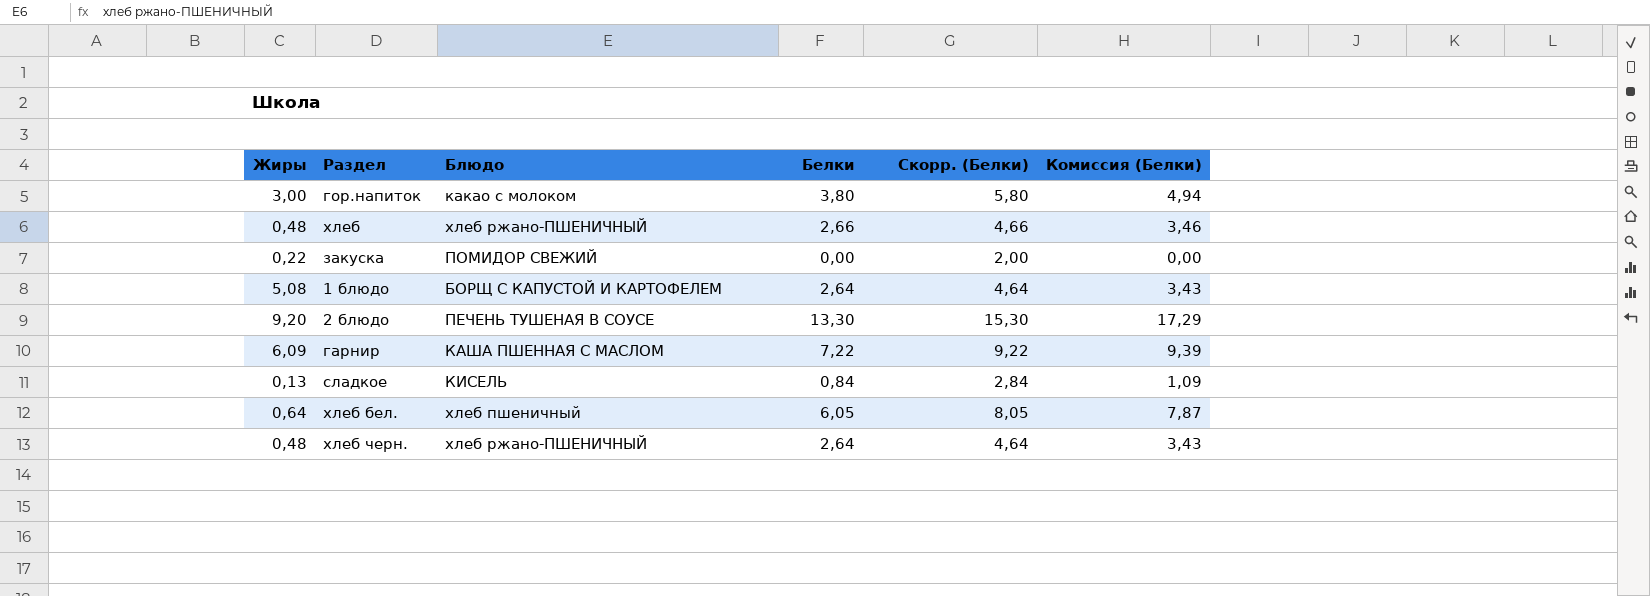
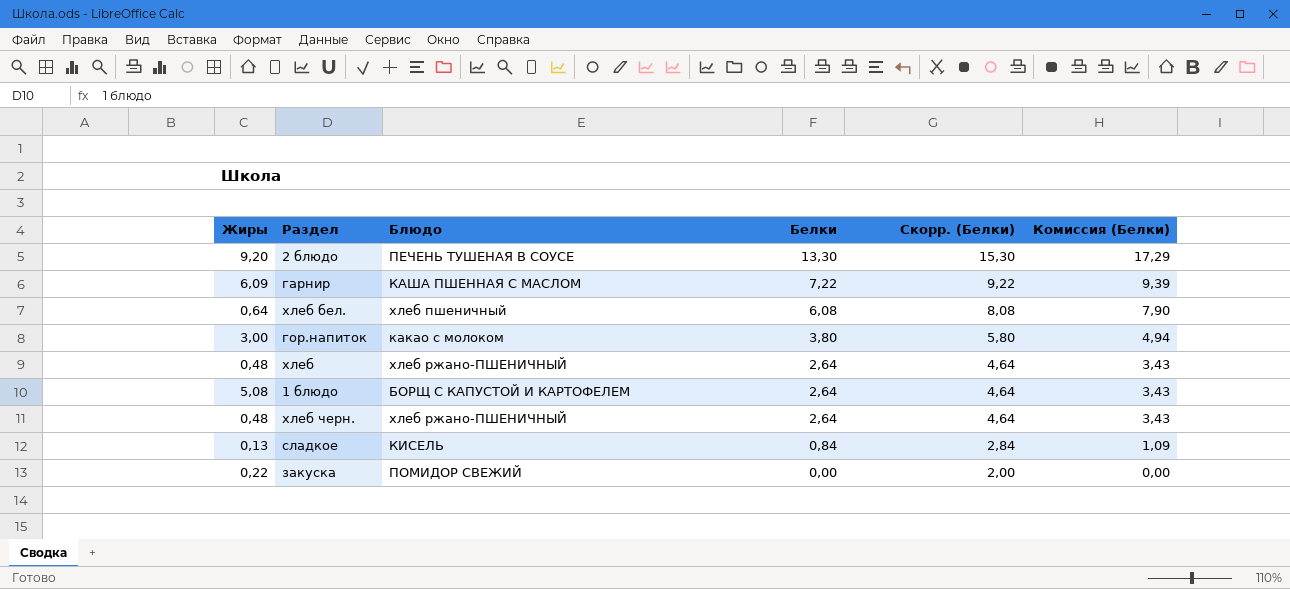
row order: none -> Белки descending
хлеб бел. | Белки: 6,05 -> 6,08
хлеб бел. | Скорр. (Белки): 8,05 -> 8,08
хлеб бел. | Комиссия (Белки): 7,87 -> 7,90
хлеб | Белки: 2,66 -> 2,64
хлеб | Скорр. (Белки): 4,66 -> 4,64
хлеб | Комиссия (Белки): 3,46 -> 3,43

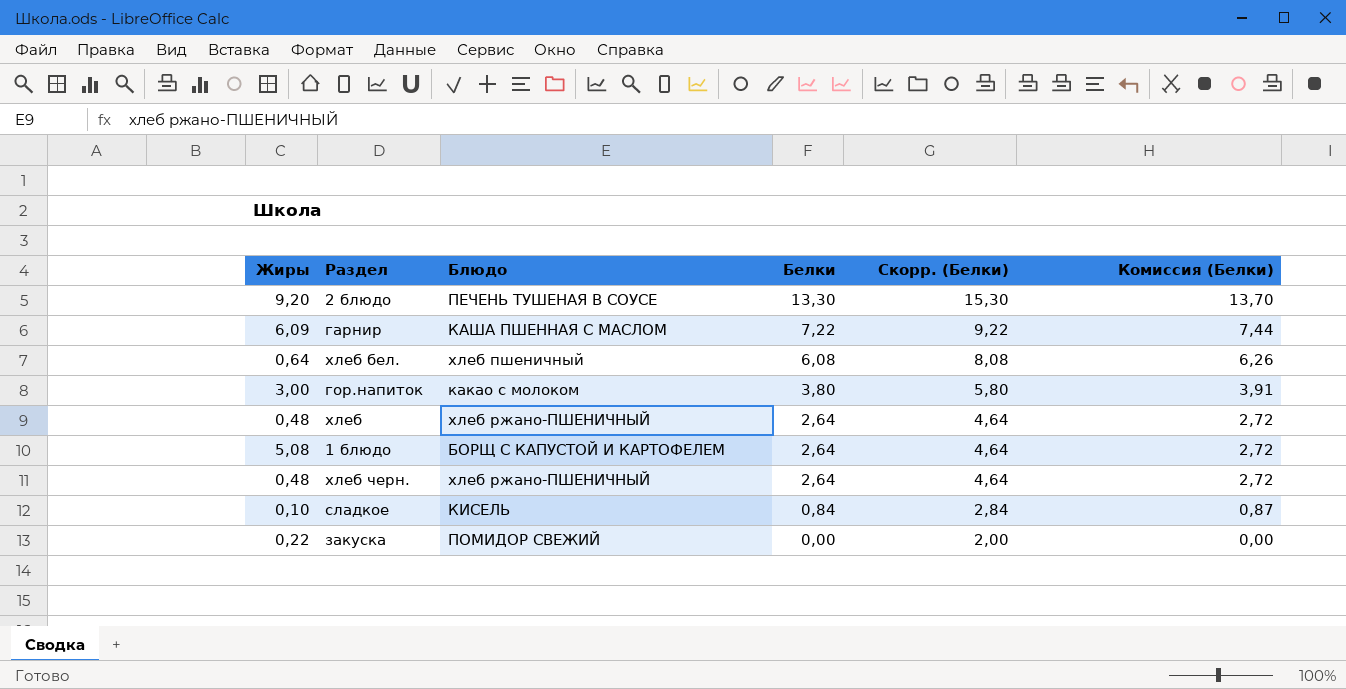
column Комиссия (Белки) | formula: [Белки] * 1,3 -> [Белки] * 1,03
сладкое | Жиры: 0,13 -> 0,10

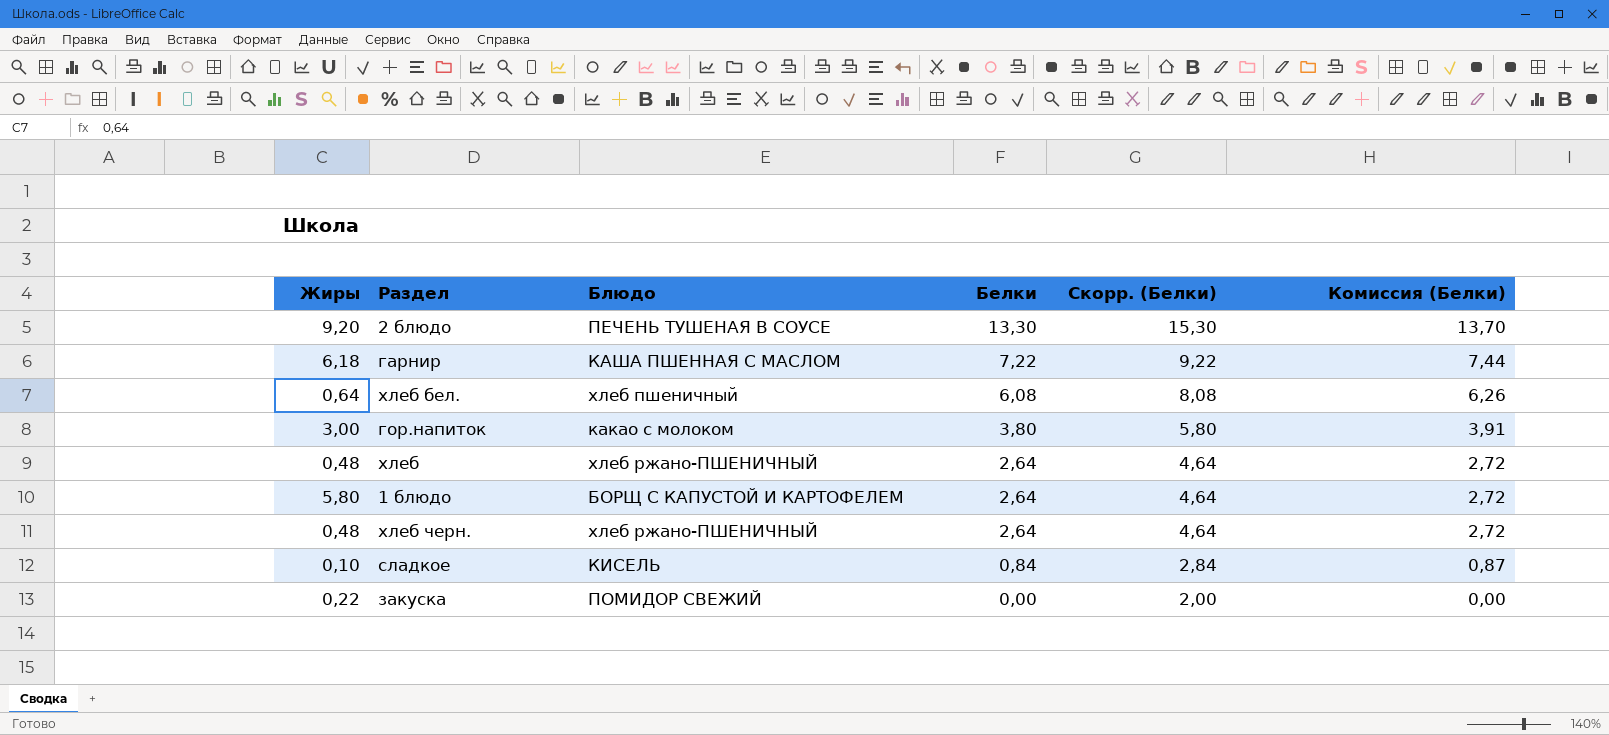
гарнир | Жиры: 6,09 -> 6,18
1 блюдо | Жиры: 5,08 -> 5,80

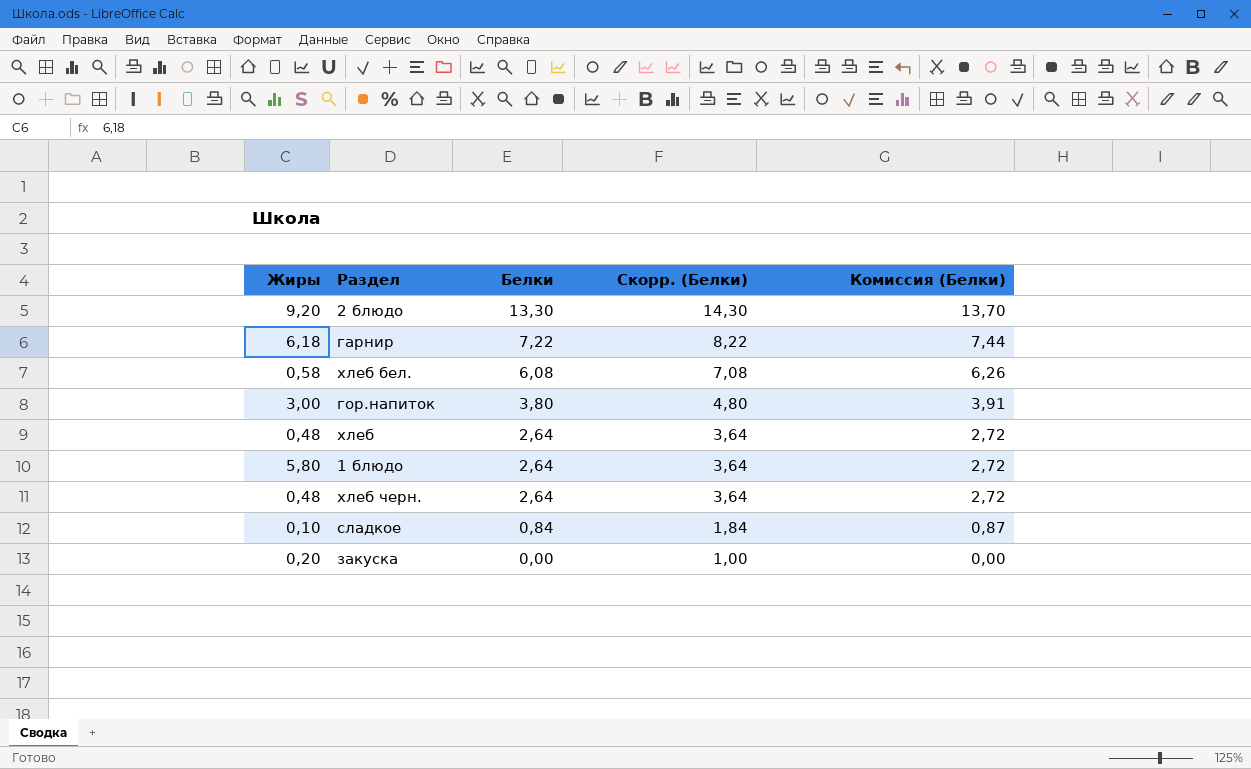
column Блюдо | position: 3 -> none
column Скорр. (Белки) | formula: [Белки] + 2 -> [Белки] + 1
хлеб бел. | Жиры: 0,64 -> 0,58
закуска | Жиры: 0,22 -> 0,20

